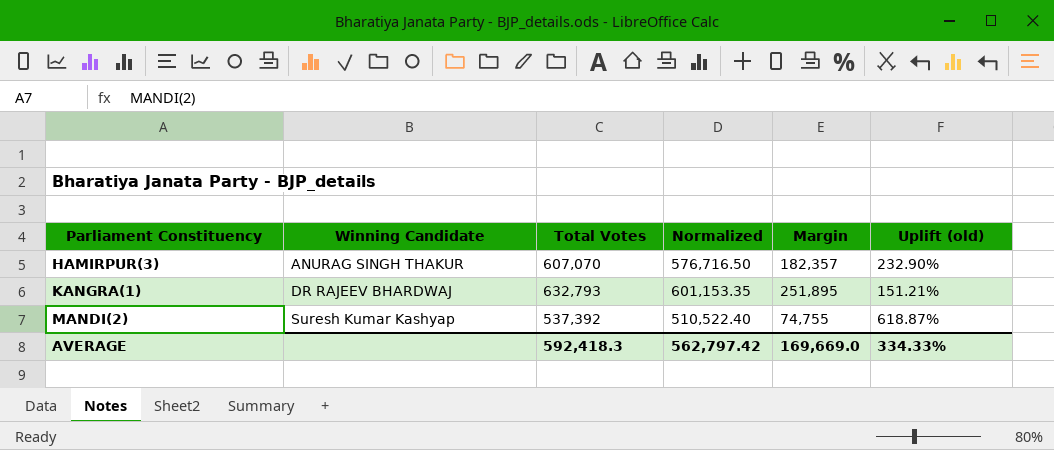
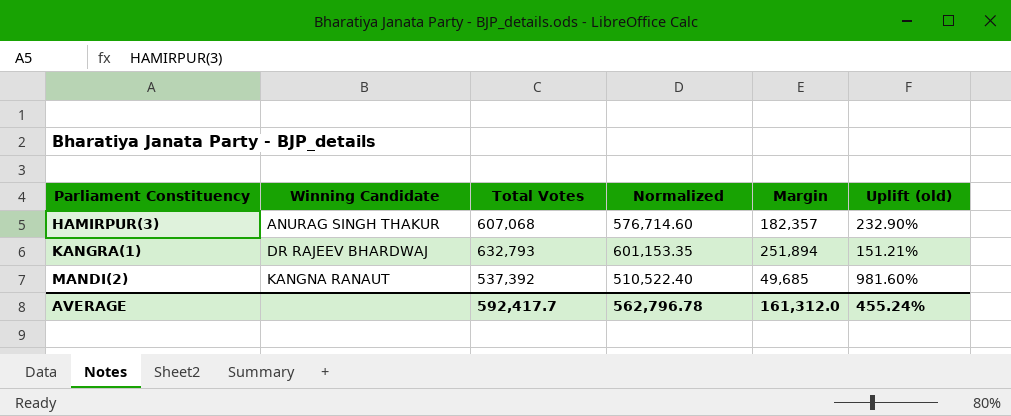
HAMIRPUR(3) | Total Votes: 607,070 -> 607,068
HAMIRPUR(3) | Normalized: 576,716.50 -> 576,714.60
KANGRA(1) | Margin: 251,895 -> 251,894
MANDI(2) | Winning Candidate: Suresh Kumar Kashyap -> KANGNA RANAUT
MANDI(2) | Margin: 74,755 -> 49,685
MANDI(2) | Uplift (old): 618.87% -> 981.60%
AVERAGE | Total Votes: 592,418.3 -> 592,417.7
AVERAGE | Normalized: 562,797.42 -> 562,796.78
AVERAGE | Margin: 169,669.0 -> 161,312.0
AVERAGE | Uplift (old): 334.33% -> 455.24%

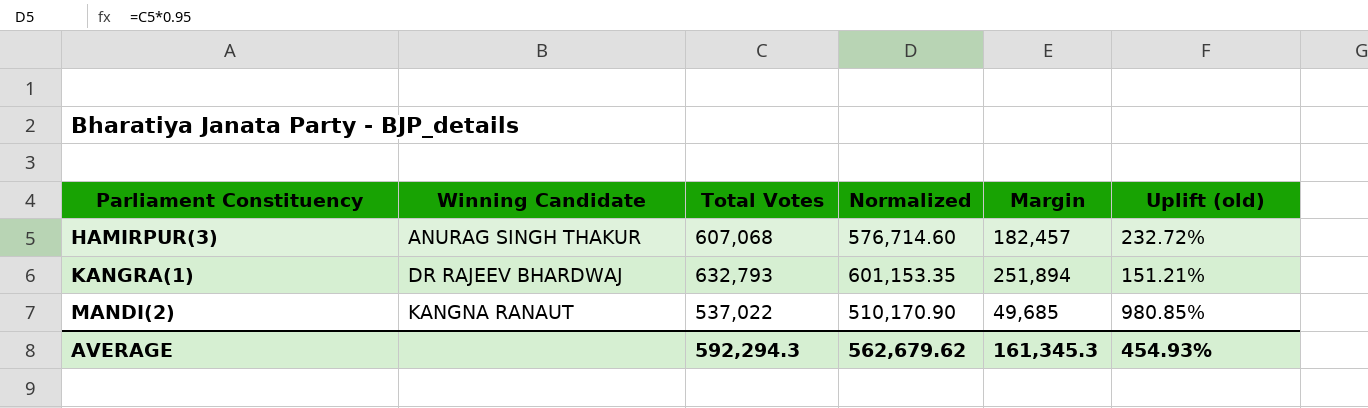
HAMIRPUR(3) | Margin: 182,357 -> 182,457
HAMIRPUR(3) | Uplift (old): 232.90% -> 232.72%
MANDI(2) | Total Votes: 537,392 -> 537,022
MANDI(2) | Normalized: 510,522.40 -> 510,170.90
MANDI(2) | Uplift (old): 981.60% -> 980.85%
AVERAGE | Total Votes: 592,417.7 -> 592,294.3
AVERAGE | Normalized: 562,796.78 -> 562,679.62
AVERAGE | Margin: 161,312.0 -> 161,345.3
AVERAGE | Uplift (old): 455.24% -> 454.93%

